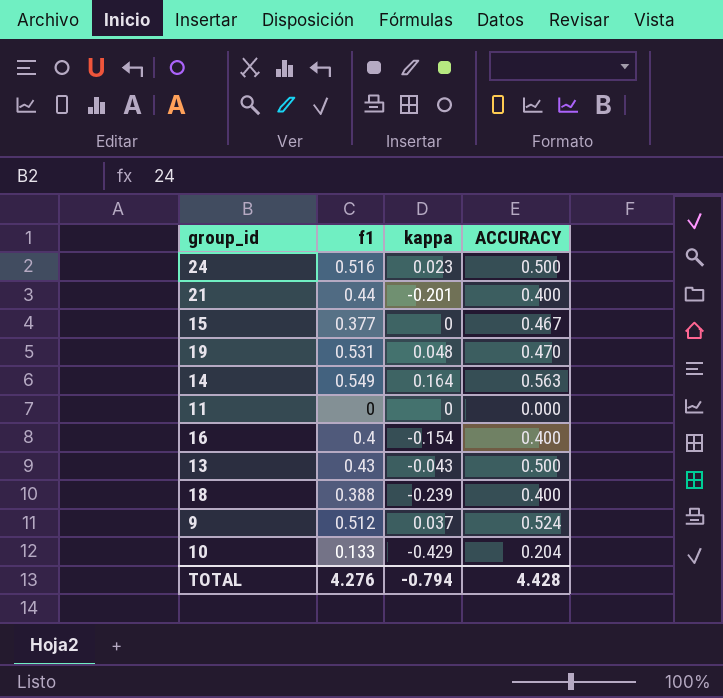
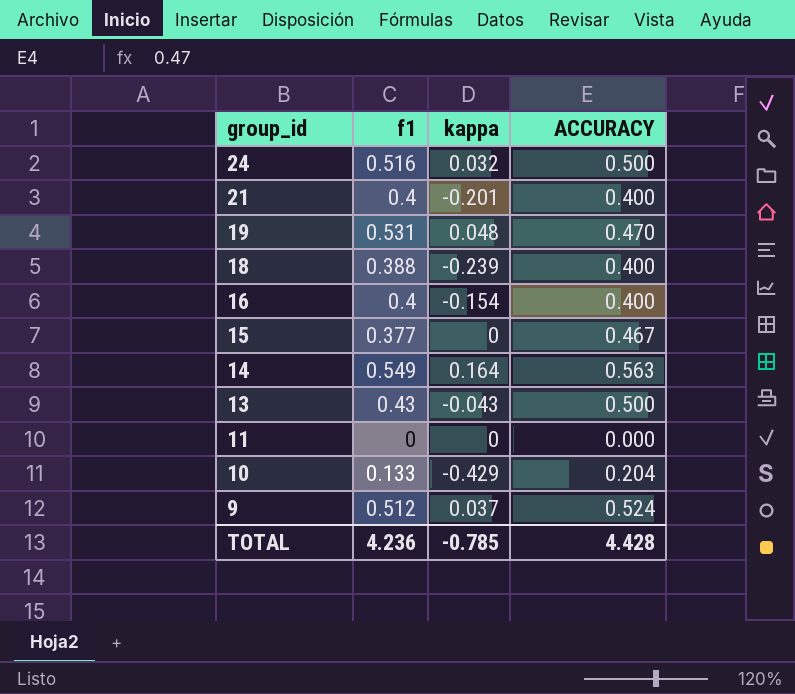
row order: none -> group_id descending
24 | kappa: 0.023 -> 0.032
21 | f1: 0.44 -> 0.4
TOTAL | f1: 4.276 -> 4.236
TOTAL | kappa: -0.794 -> -0.785

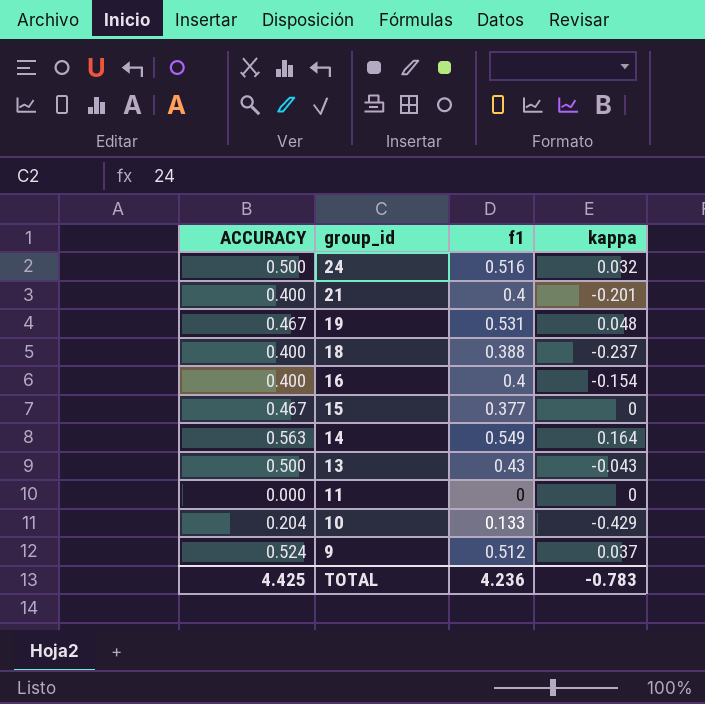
column ACCURACY | position: 4 -> 1
19 | ACCURACY: 0.470 -> 0.467
18 | kappa: -0.239 -> -0.237
TOTAL | ACCURACY: 4.428 -> 4.425
TOTAL | kappa: -0.785 -> -0.783

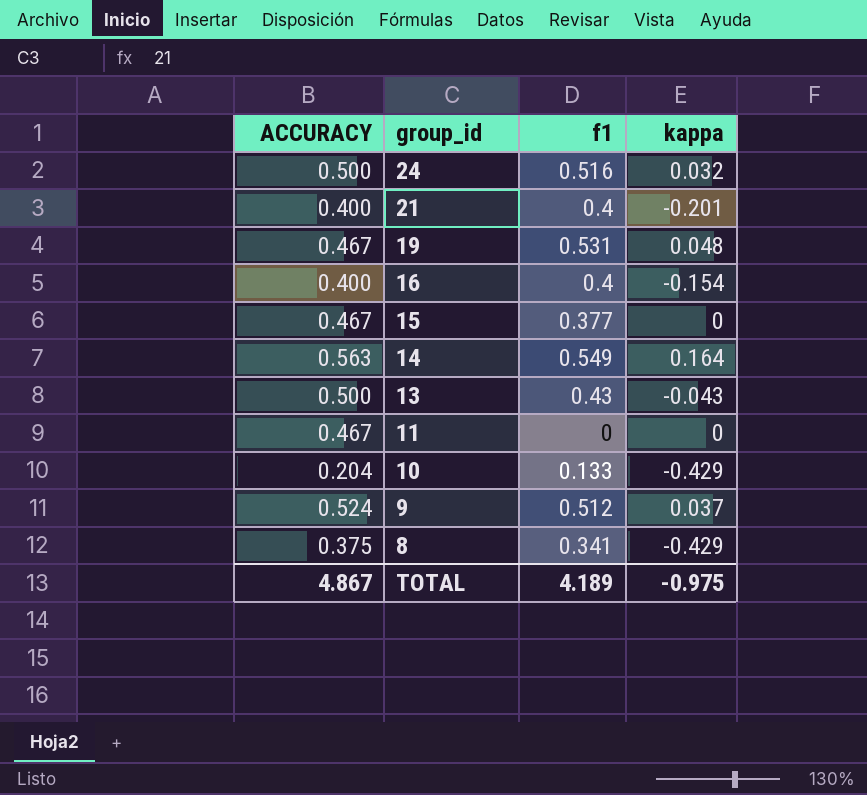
row 18: 0.400 | 0.388 | -0.237 -> none
11 | ACCURACY: 0.000 -> 0.467
row 8: none -> 0.375 | 0.341 | -0.429
TOTAL | ACCURACY: 4.425 -> 4.867
TOTAL | f1: 4.236 -> 4.189
TOTAL | kappa: -0.783 -> -0.975

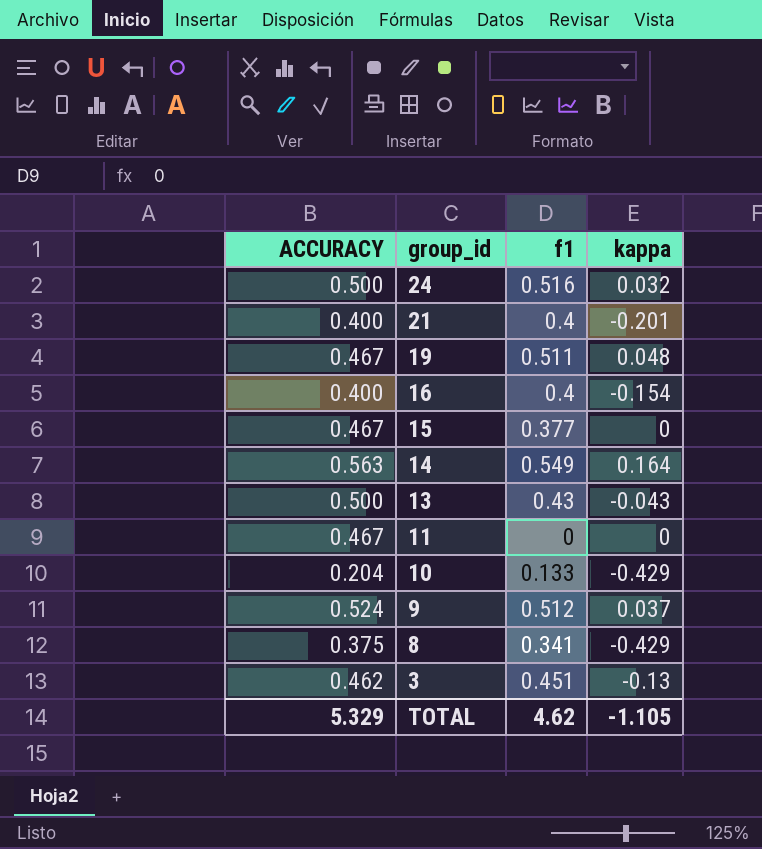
19 | f1: 0.531 -> 0.511
row 3: none -> 0.462 | 0.451 | -0.13
TOTAL | ACCURACY: 4.867 -> 5.329
TOTAL | f1: 4.189 -> 4.62
TOTAL | kappa: -0.975 -> -1.105

